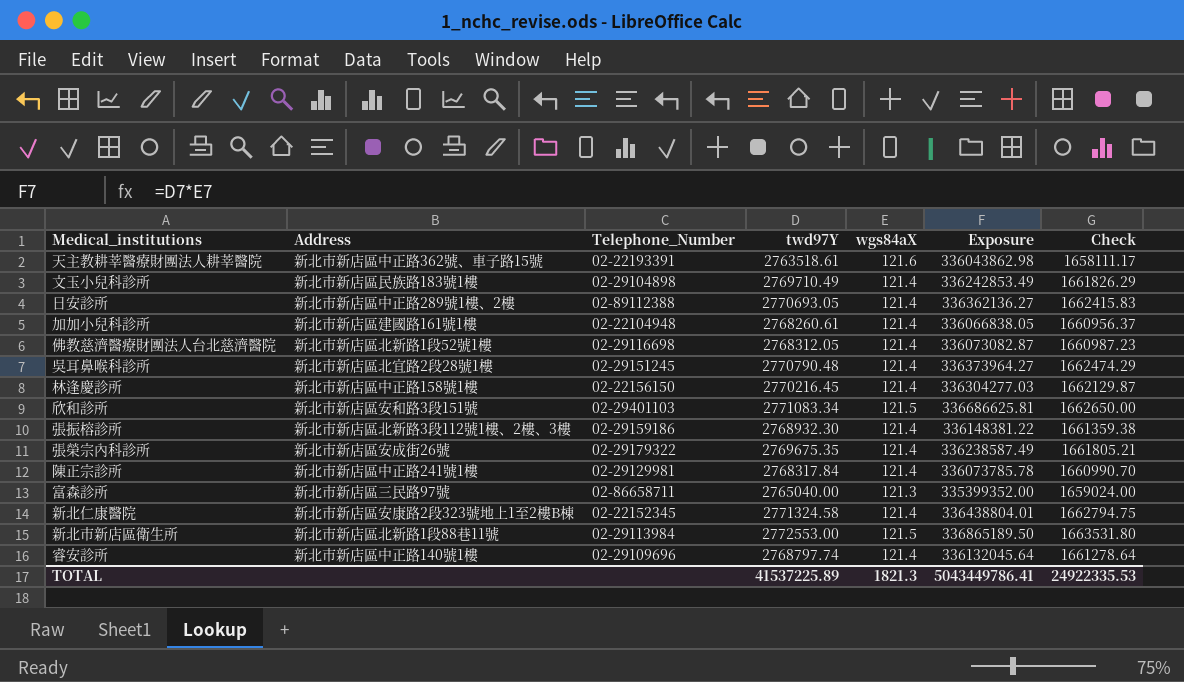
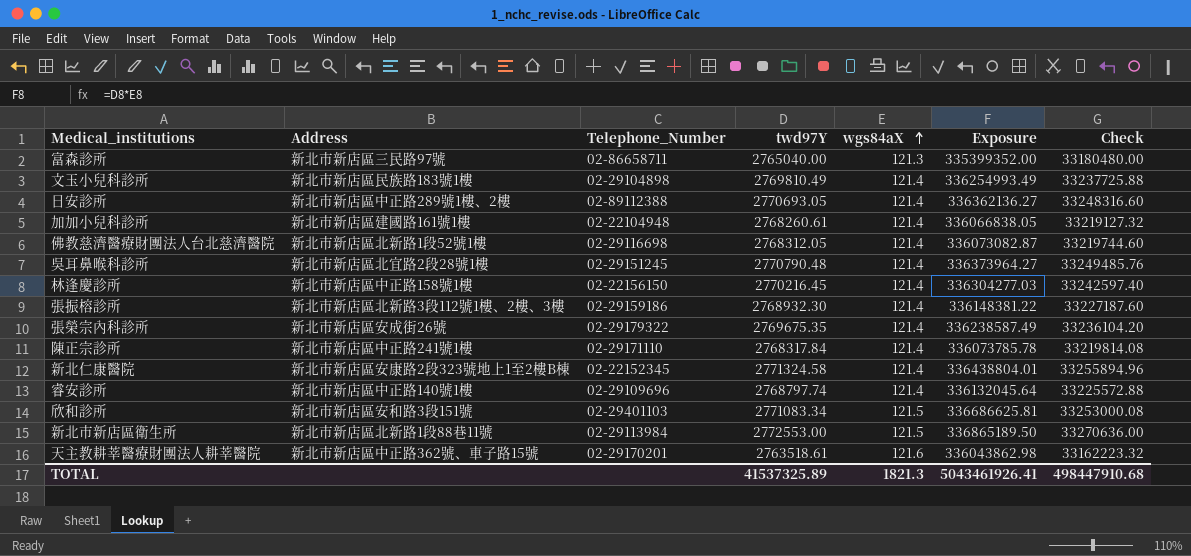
row order: none -> wgs84aX ascending
column Check | formula: [twd97Y] * 0.6 -> [twd97Y] * 12
文玉小兒科診所 | twd97Y: 2769710.49 -> 2769810.49
文玉小兒科診所 | Exposure: 336242853.49 -> 336254993.49
陳正宗診所 | Telephone_Number: 02-29129981 -> 02-29171110
天主教耕莘醫療財團法人耕莘醫院 | Telephone_Number: 02-22193391 -> 02-29170201
TOTAL | twd97Y: 41537225.89 -> 41537325.89
TOTAL | Exposure: 5043449786.41 -> 5043461926.41
TOTAL | Check: 24922335.53 -> 498447910.68

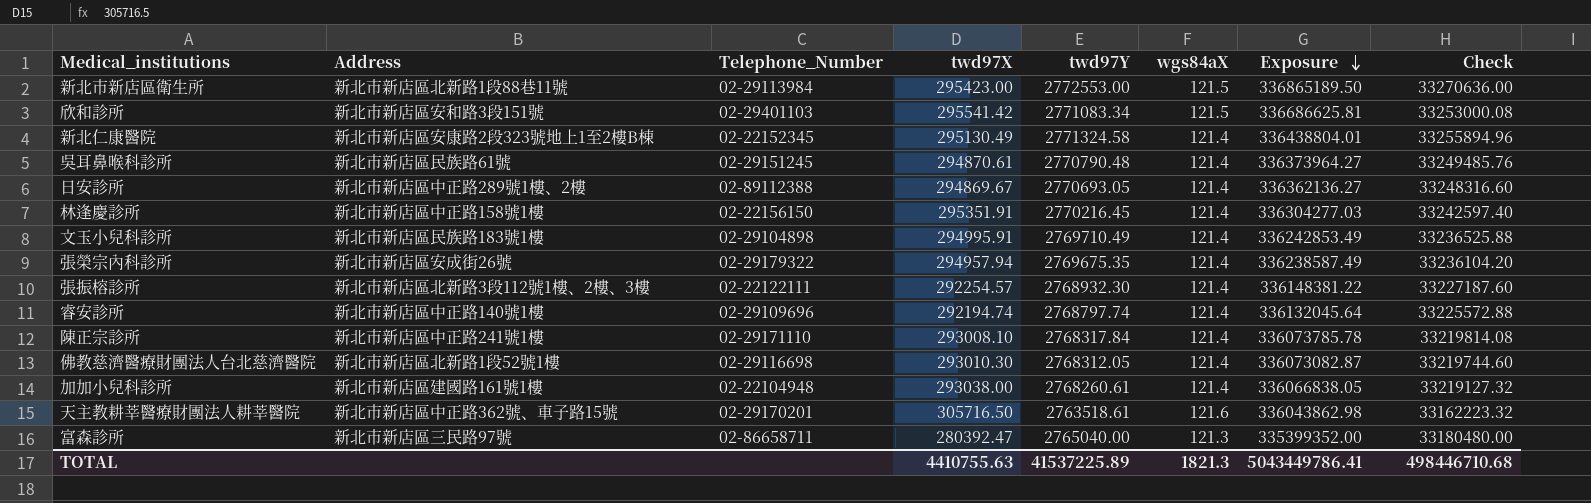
row order: wgs84aX ascending -> Exposure descending
column twd97X | position: none -> 4
吳耳鼻喉科診所 | Address: 新北市新店區北宜路2段28號1樓 -> 新北市新店區民族路61號
文玉小兒科診所 | twd97Y: 2769810.49 -> 2769710.49
文玉小兒科診所 | Exposure: 336254993.49 -> 336242853.49
文玉小兒科診所 | Check: 33237725.88 -> 33236525.88
張振榕診所 | Telephone_Number: 02-29159186 -> 02-22122111
TOTAL | twd97Y: 41537325.89 -> 41537225.89
TOTAL | Exposure: 5043461926.41 -> 5043449786.41
TOTAL | Check: 498447910.68 -> 498446710.68

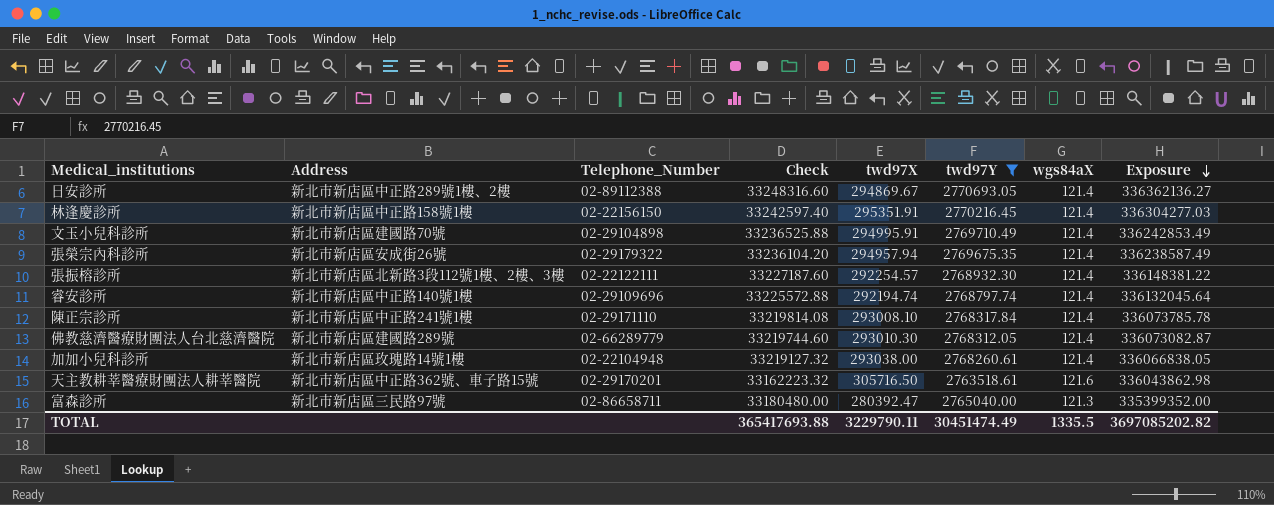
filter: none -> twd97Y <= 2770693.05
column Check | position: 8 -> 4
文玉小兒科診所 | Address: 新北市新店區民族路183號1樓 -> 新北市新店區建國路70號
佛教慈濟醫療財團法人台北慈濟醫院 | Address: 新北市新店區北新路1段52號1樓 -> 新北市新店區建國路289號
佛教慈濟醫療財團法人台北慈濟醫院 | Telephone_Number: 02-29116698 -> 02-66289779
加加小兒科診所 | Address: 新北市新店區建國路161號1樓 -> 新北市新店區玫瑰路14號1樓
TOTAL | Check: 498446710.68 -> 365417693.88
TOTAL | twd97X: 4410755.63 -> 3229790.11
TOTAL | twd97Y: 41537225.89 -> 30451474.49
TOTAL | wgs84aX: 1821.3 -> 1335.5
TOTAL | Exposure: 5043449786.41 -> 3697085202.82

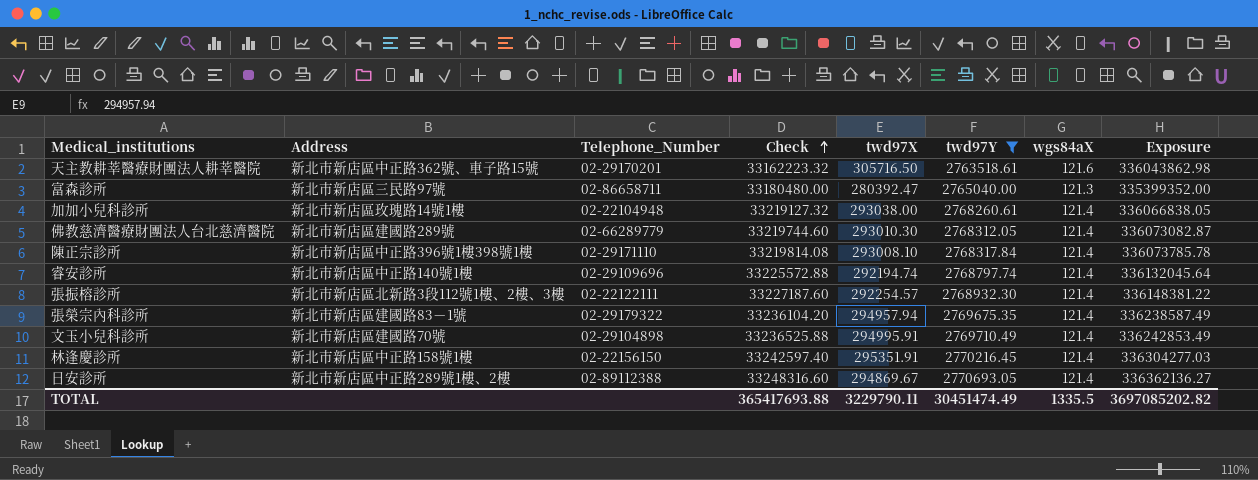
row order: Exposure descending -> Check ascending
陳正宗診所 | Address: 新北市新店區中正路241號1樓 -> 新北市新店區中正路396號1樓398號1樓
張榮宗內科診所 | Address: 新北市新店區安成街26號 -> 新北市新店區建國路83－1號

